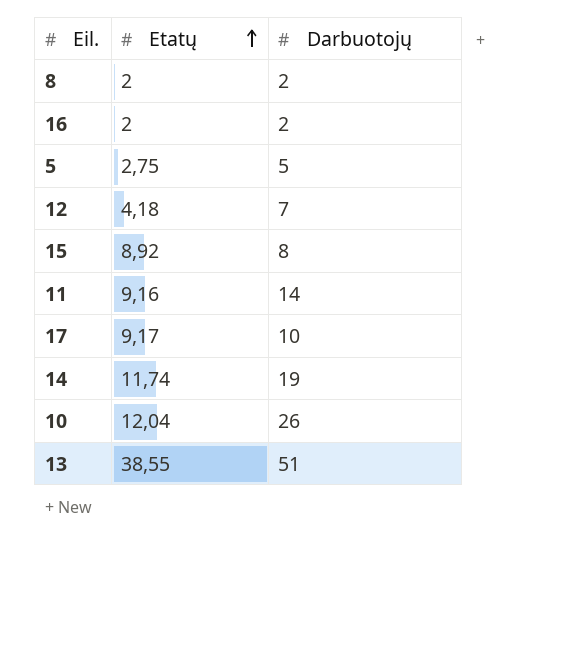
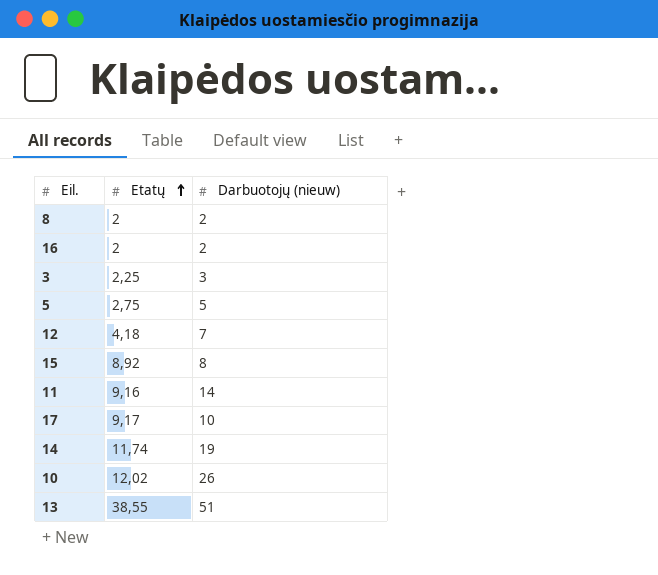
column name: Darbuotojų -> Darbuotojų (nieuw)
row 3: none -> 2,25 | 3
10 | Etatų: 12,04 -> 12,02

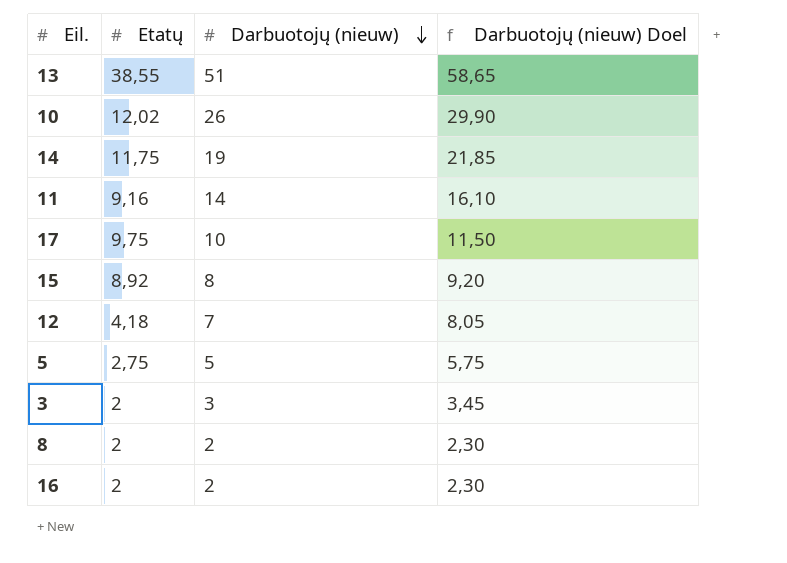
row order: Etatų ascending -> Darbuotojų (nieuw) descending
column Darbuotojų (nieuw) Doel | formula: none -> [Darbuotojų (nieuw)] * 1,15
14 | Etatų: 11,74 -> 11,75
17 | Etatų: 9,17 -> 9,75
3 | Etatų: 2,25 -> 2

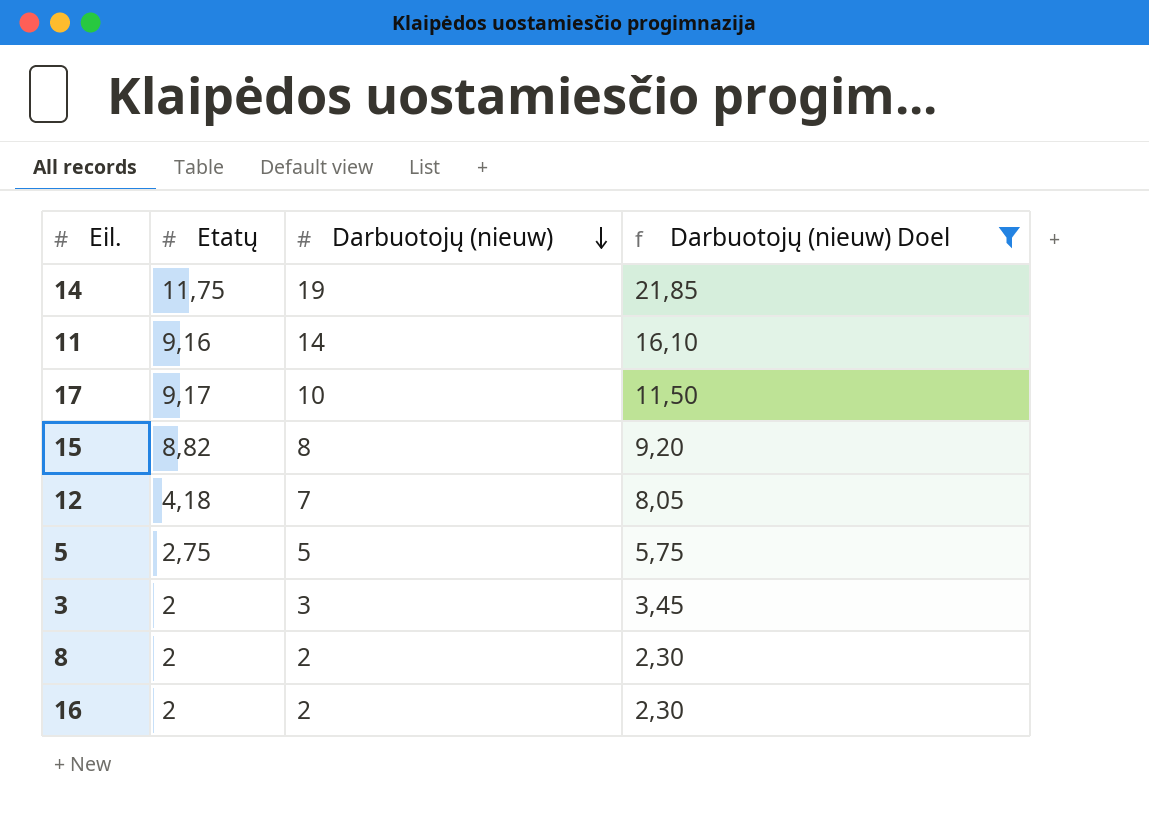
filter: none -> Darbuotojų (nieuw) Doel <= 21,85
17 | Etatų: 9,75 -> 9,17
15 | Etatų: 8,92 -> 8,82

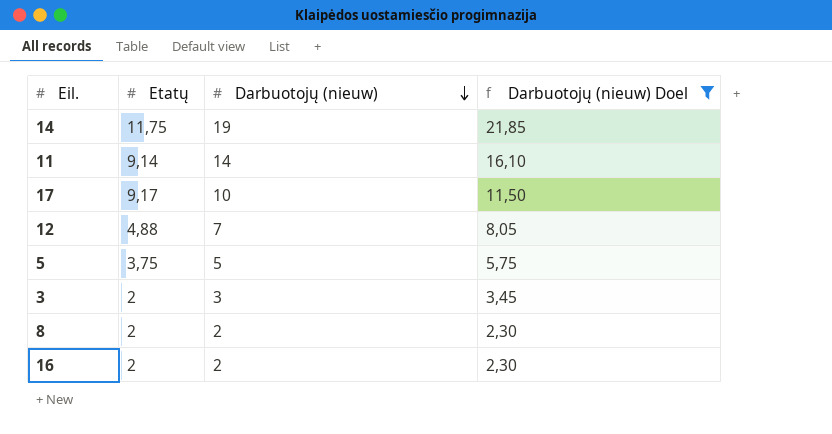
row 15: 8,82 | 8 | 9,20 -> none
11 | Etatų: 9,16 -> 9,14
12 | Etatų: 4,18 -> 4,88
5 | Etatų: 2,75 -> 3,75

